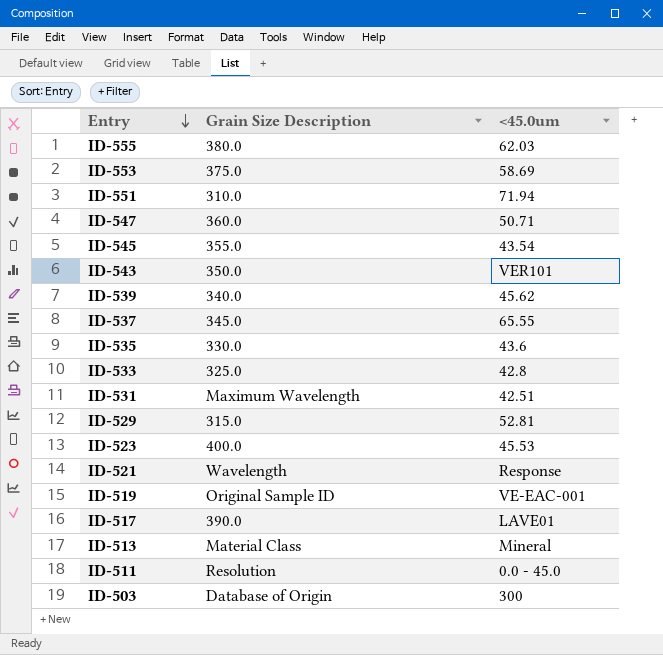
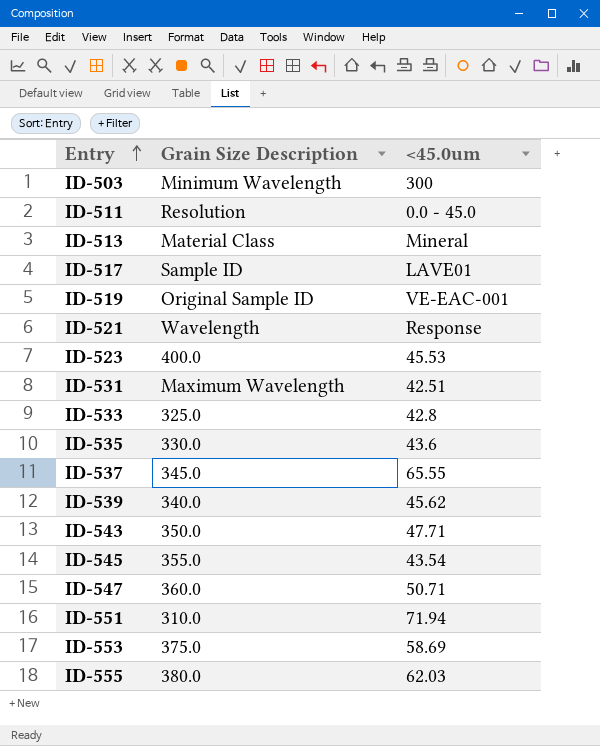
row order: Entry descending -> Entry ascending
row ID-529: 315.0 | 52.81 -> none
ID-503 | Grain Size Description: Database of Origin -> Minimum Wavelength
ID-517 | Grain Size Description: 390.0 -> Sample ID
ID-543 | <45.0um: VER101 -> 47.71

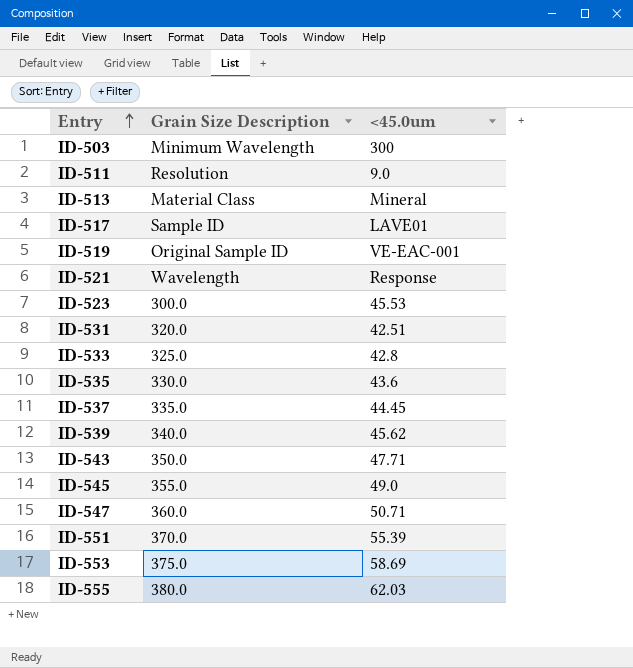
ID-511 | <45.0um: 0.0 - 45.0 -> 9.0
ID-523 | Grain Size Description: 400.0 -> 300.0
ID-531 | Grain Size Description: Maximum Wavelength -> 320.0
ID-537 | Grain Size Description: 345.0 -> 335.0
ID-537 | <45.0um: 65.55 -> 44.45
ID-545 | <45.0um: 43.54 -> 49.0
ID-551 | Grain Size Description: 310.0 -> 370.0
ID-551 | <45.0um: 71.94 -> 55.39

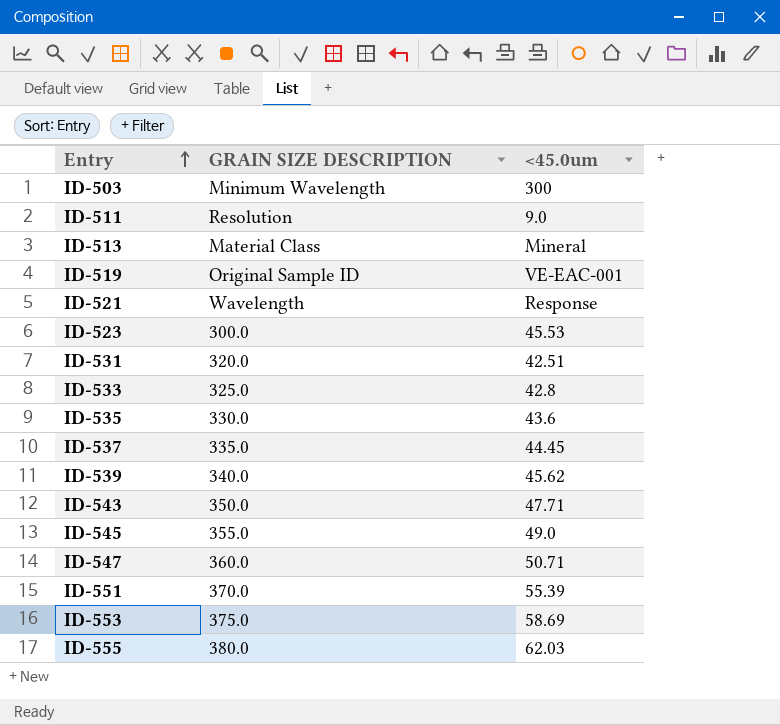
column name: Grain Size Description -> GRAIN SIZE DESCRIPTION
row ID-517: Sample ID | LAVE01 -> none

